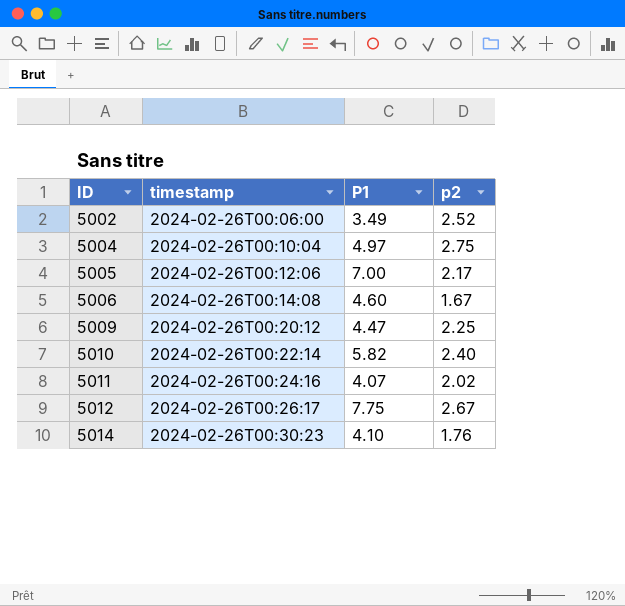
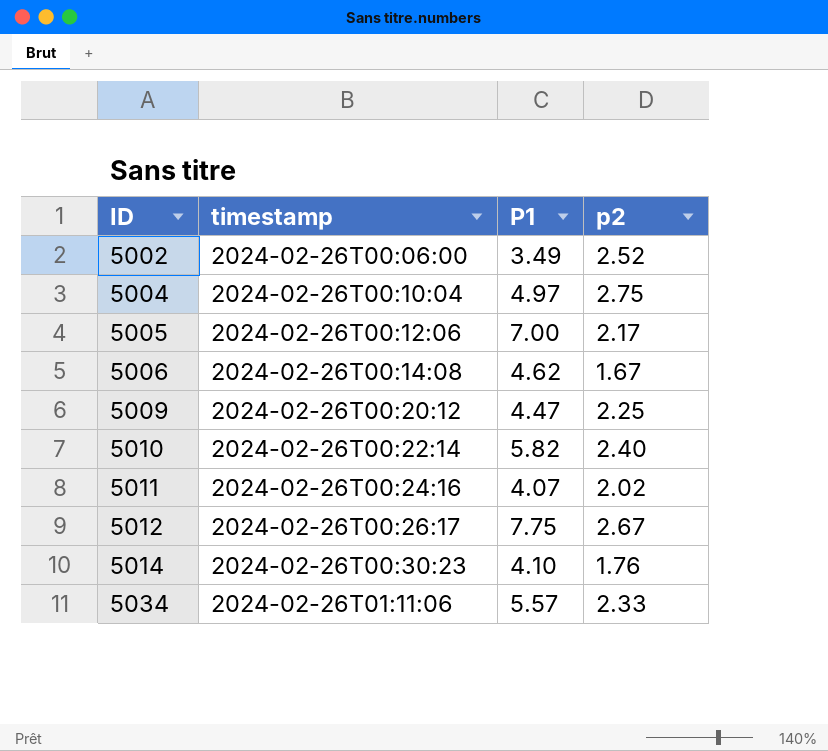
5006 | P1: 4.60 -> 4.62
row 5034: none -> 2024-02-26T01:11:06 | 5.57 | 2.33

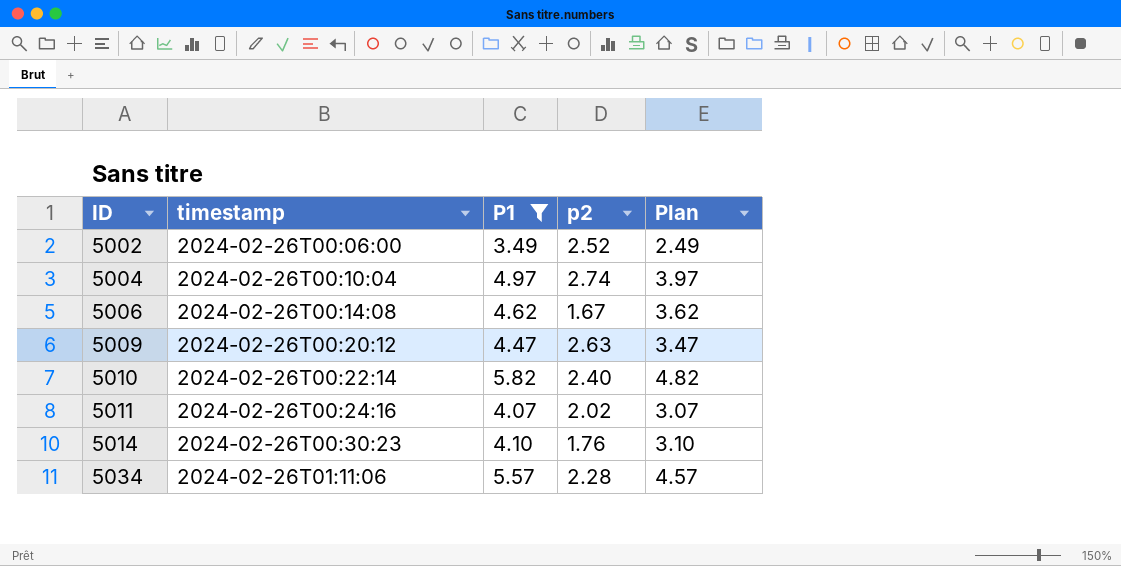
filter: none -> P1 <= 5.82
column Plan | formula: none -> [P1] - 1
5004 | p2: 2.75 -> 2.74
5009 | p2: 2.25 -> 2.63
5034 | p2: 2.33 -> 2.28

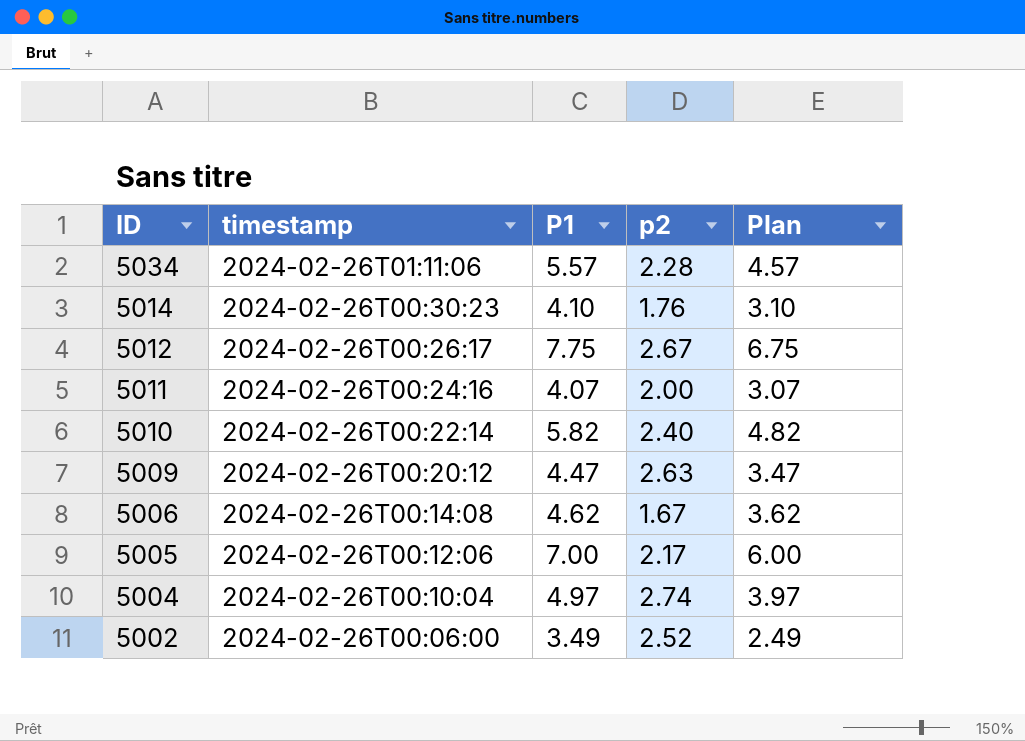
filter: P1 <= 5.82 -> none
row order: ID ascending -> ID descending
5011 | p2: 2.02 -> 2.00

